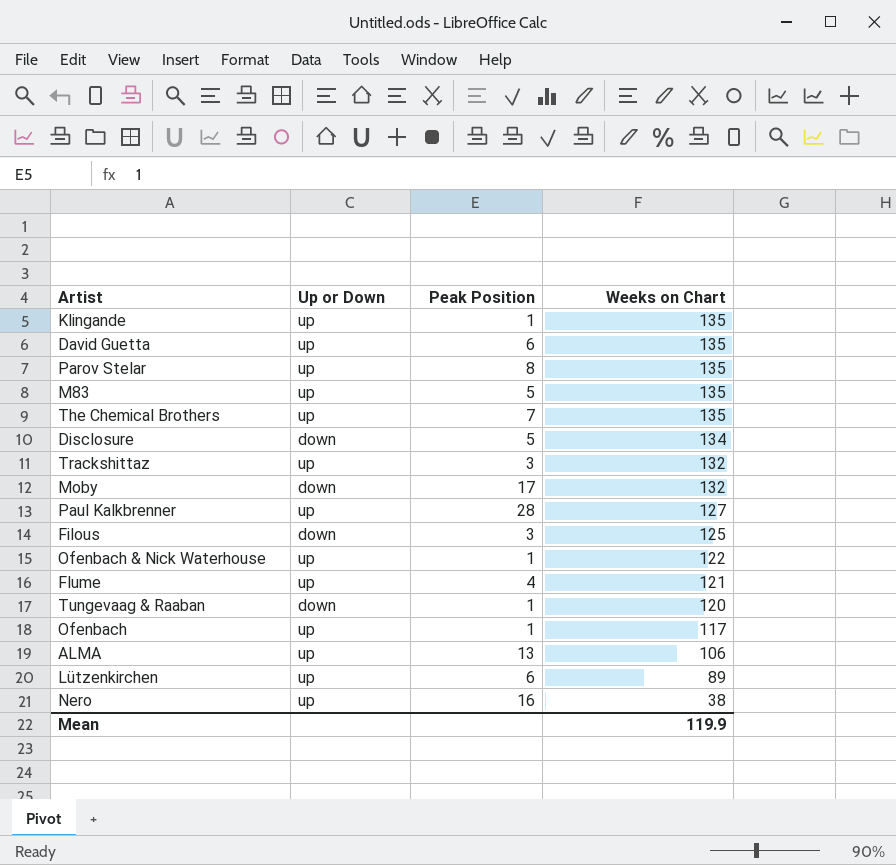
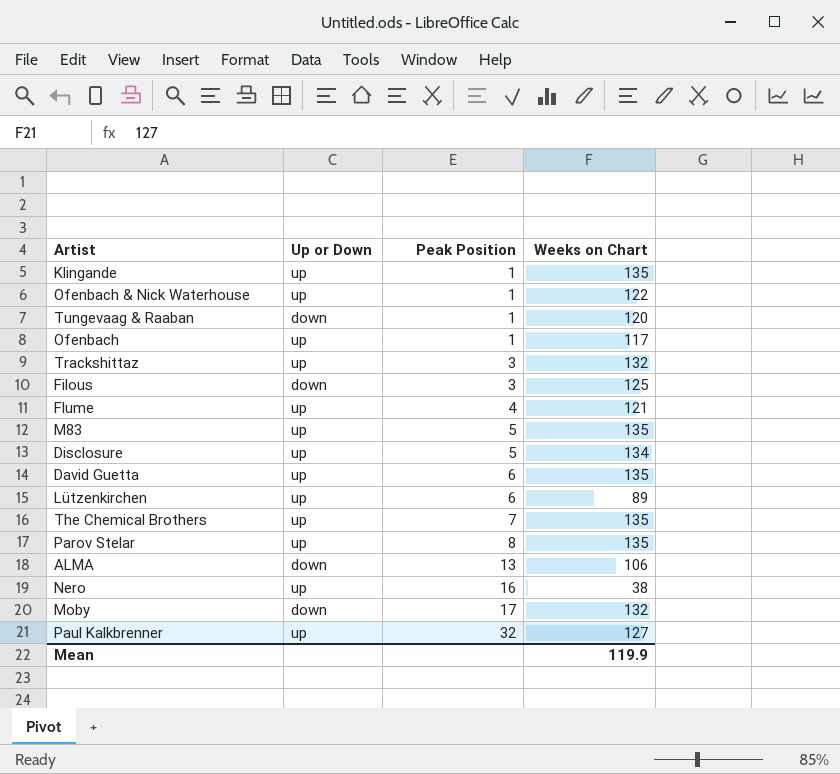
row order: Weeks on Chart descending -> Peak Position ascending
Disclosure | Up or Down: down -> up
ALMA | Up or Down: up -> down
Paul Kalkbrenner | Peak Position: 28 -> 32

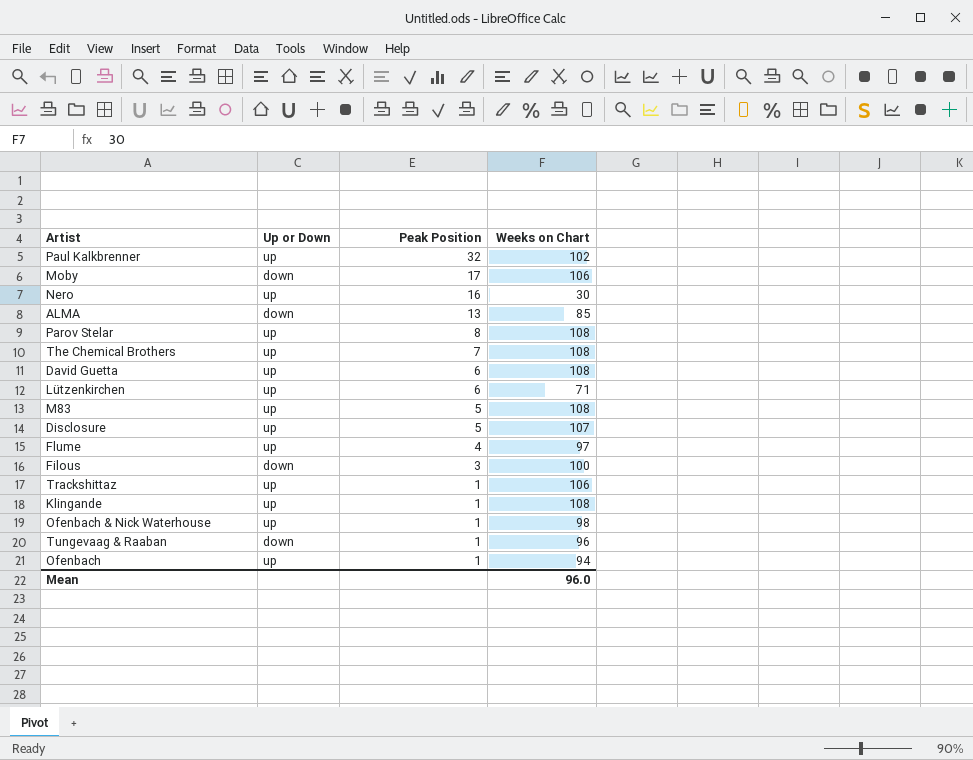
row order: Peak Position ascending -> Peak Position descending
Paul Kalkbrenner | Weeks on Chart: 127 -> 102
Moby | Weeks on Chart: 132 -> 106
Nero | Weeks on Chart: 38 -> 30
ALMA | Weeks on Chart: 106 -> 85
Parov Stelar | Weeks on Chart: 135 -> 108
The Chemical Brothers | Weeks on Chart: 135 -> 108
David Guetta | Weeks on Chart: 135 -> 108
Lützenkirchen | Weeks on Chart: 89 -> 71
M83 | Weeks on Chart: 135 -> 108
Disclosure | Weeks on Chart: 134 -> 107
Flume | Weeks on Chart: 121 -> 97
Filous | Weeks on Chart: 125 -> 100
Trackshittaz | Peak Position: 3 -> 1
Trackshittaz | Weeks on Chart: 132 -> 106
Klingande | Weeks on Chart: 135 -> 108
Ofenbach & Nick Waterhouse | Weeks on Chart: 122 -> 98
Tungevaag & Raaban | Weeks on Chart: 120 -> 96
Ofenbach | Weeks on Chart: 117 -> 94
Mean | Weeks on Chart: 119.9 -> 96.0

